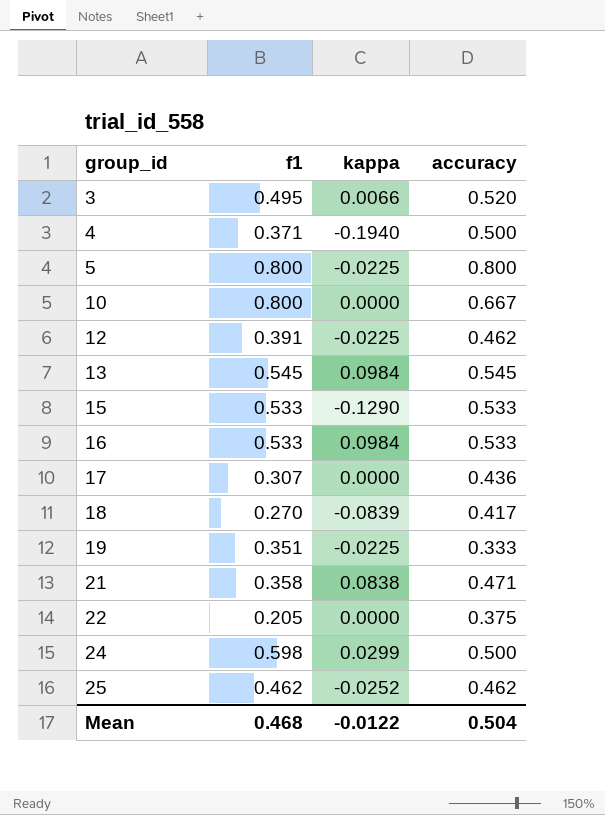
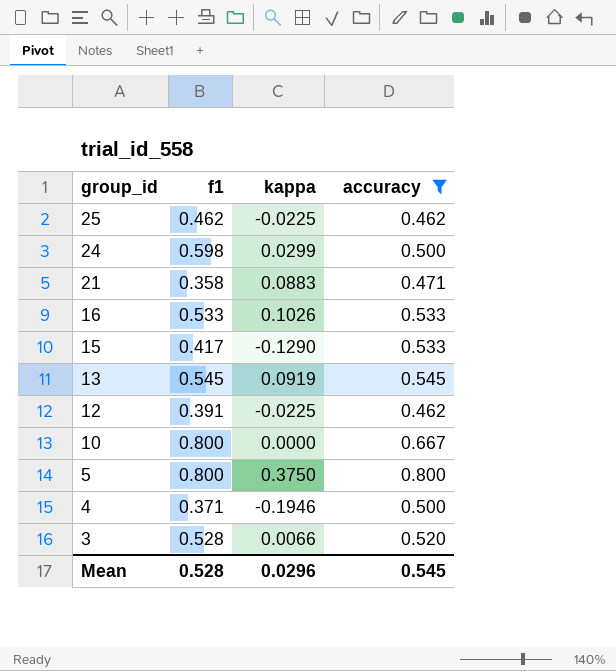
filter: none -> accuracy >= 0.462
row order: group_id ascending -> group_id descending
25 | kappa: -0.0252 -> -0.0225
21 | kappa: 0.0838 -> 0.0883
16 | kappa: 0.0984 -> 0.1026
15 | f1: 0.533 -> 0.417
13 | kappa: 0.0984 -> 0.0919
5 | kappa: -0.0225 -> 0.3750
4 | kappa: -0.1940 -> -0.1946
3 | f1: 0.495 -> 0.528
Mean | f1: 0.468 -> 0.528
Mean | kappa: -0.0122 -> 0.0296
Mean | accuracy: 0.504 -> 0.545

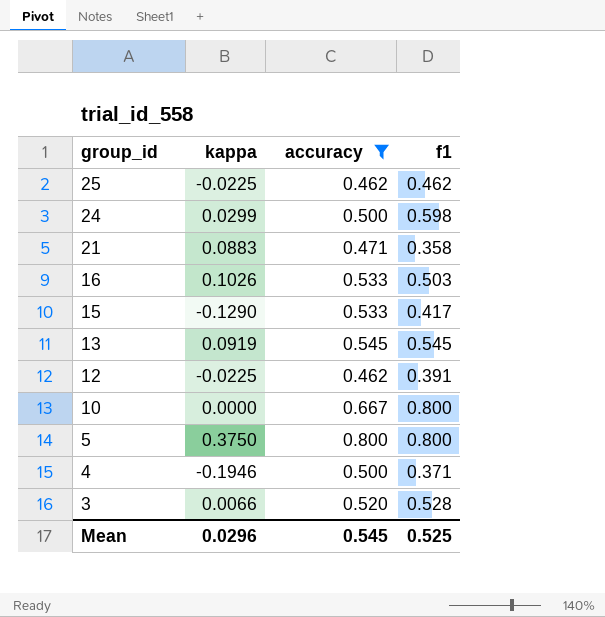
column f1 | position: 2 -> 4
16 | f1: 0.533 -> 0.503
Mean | f1: 0.528 -> 0.525

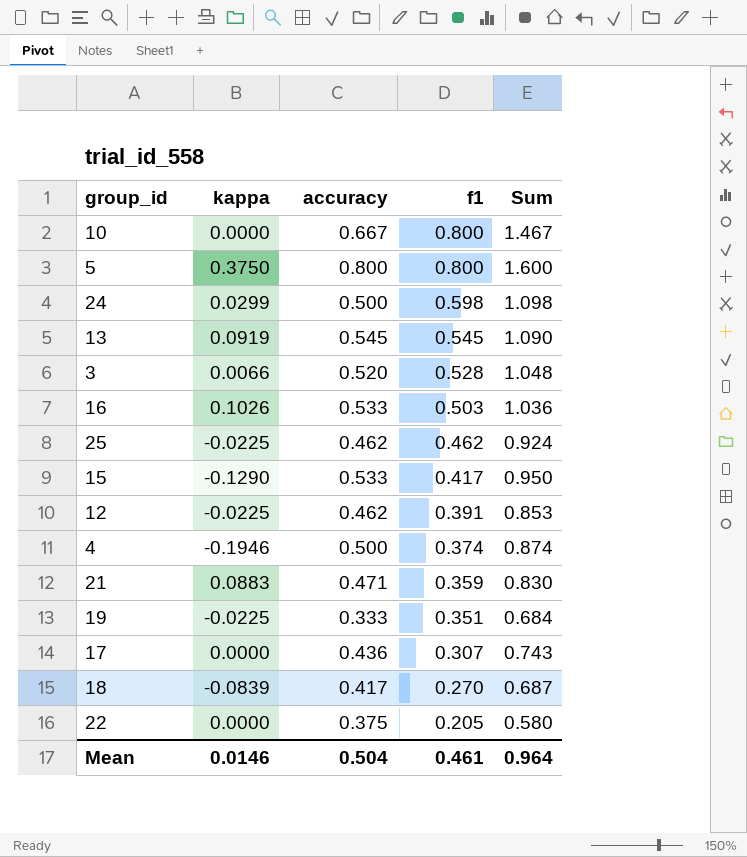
filter: accuracy >= 0.462 -> none
row order: group_id descending -> f1 descending
column Sum | formula: none -> [accuracy] + [f1]
4 | f1: 0.371 -> 0.374
21 | f1: 0.358 -> 0.359
Mean | kappa: 0.0296 -> 0.0146
Mean | accuracy: 0.545 -> 0.504
Mean | f1: 0.525 -> 0.461

